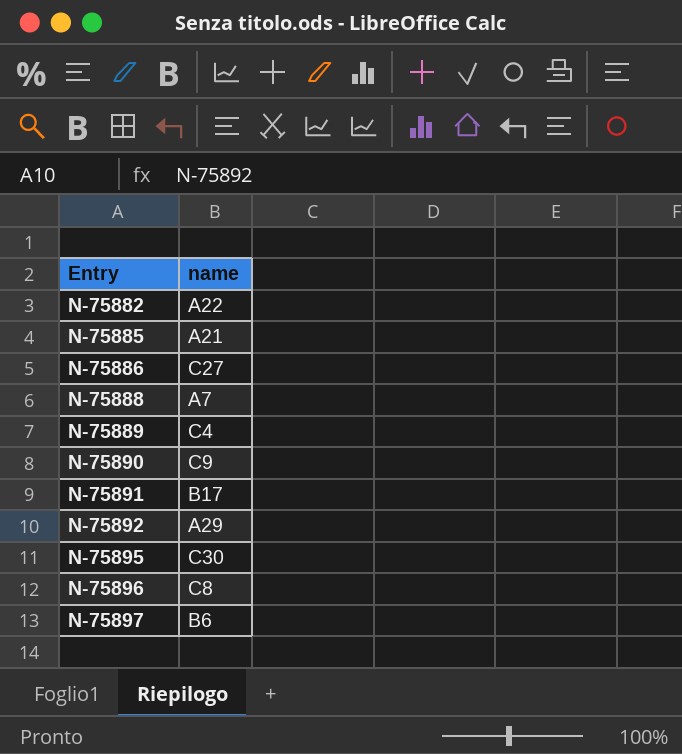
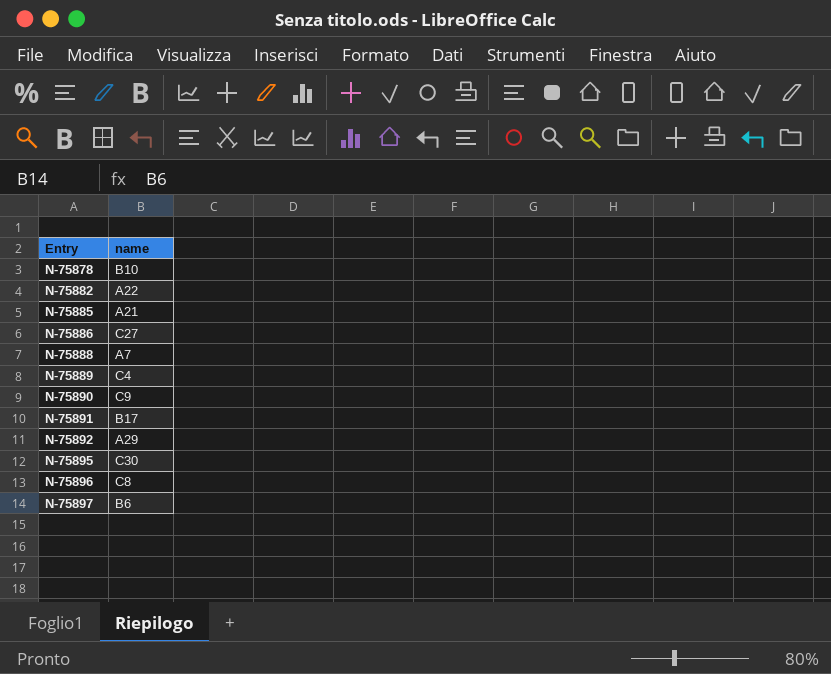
row N-75878: none -> B10

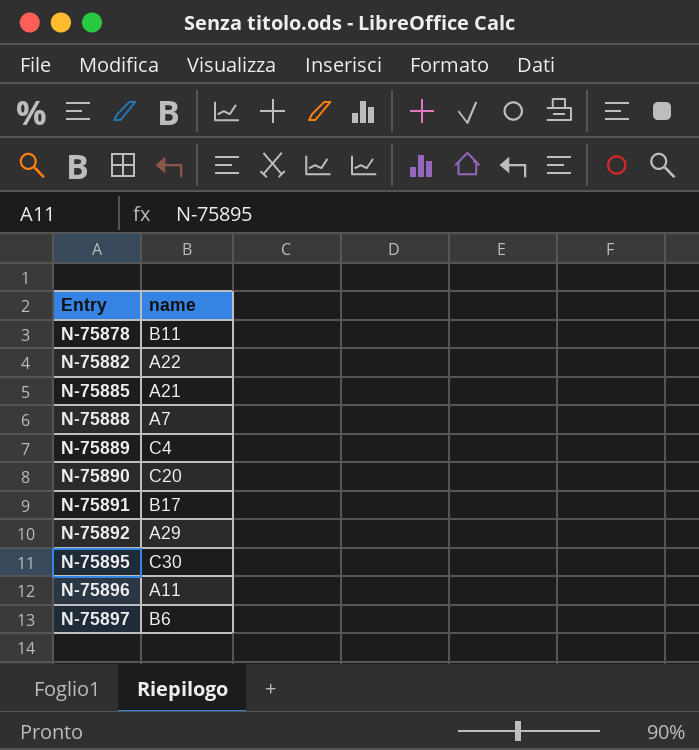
row N-75886: C27 -> none
N-75878 | name: B10 -> B11
N-75890 | name: C9 -> C20
N-75896 | name: C8 -> A11

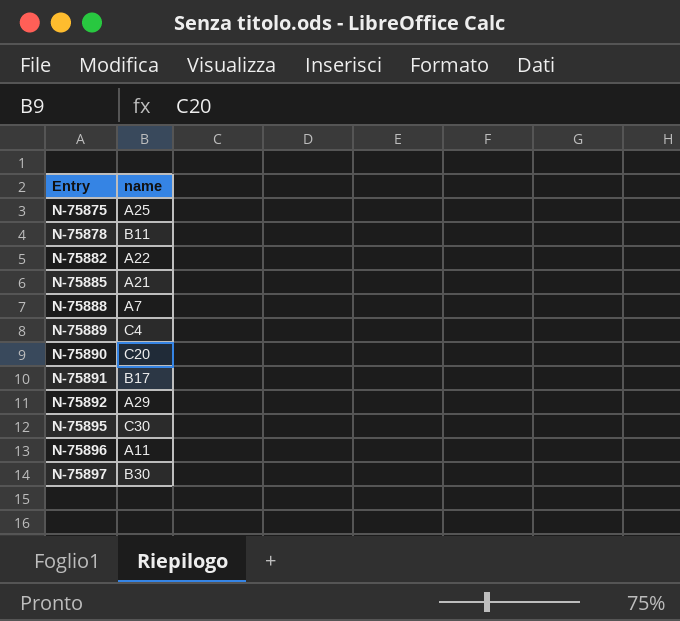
row N-75875: none -> A25
N-75897 | name: B6 -> B30

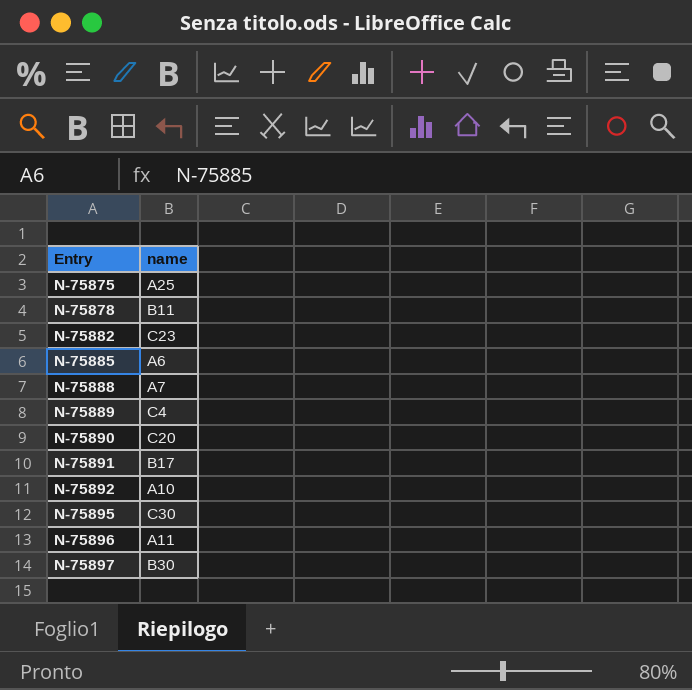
N-75882 | name: A22 -> C23
N-75885 | name: A21 -> A6
N-75892 | name: A29 -> A10

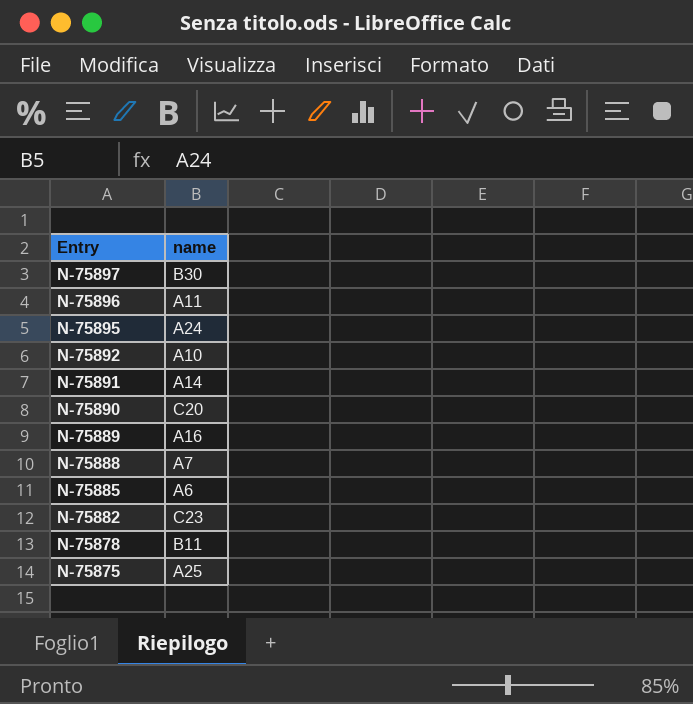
row order: Entry ascending -> Entry descending
N-75895 | name: C30 -> A24
N-75891 | name: B17 -> A14
N-75889 | name: C4 -> A16

